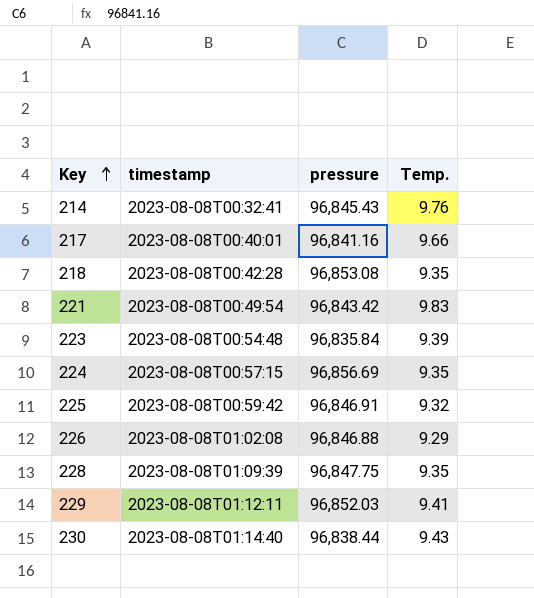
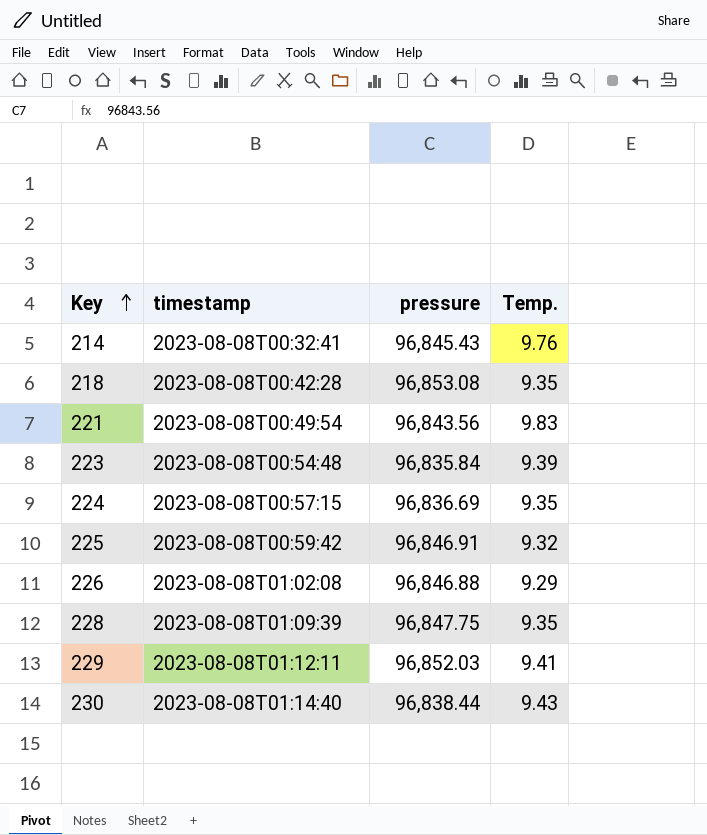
row 217: 2023-08-08T00:40:01 | 96,841.16 | 9.66 -> none
221 | pressure: 96,843.42 -> 96,843.56
224 | pressure: 96,856.69 -> 96,836.69

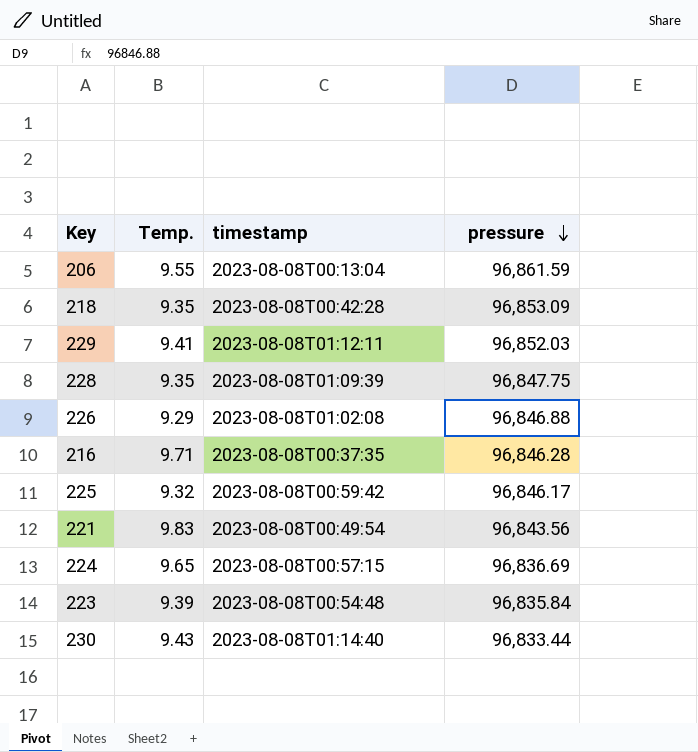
row order: Key ascending -> pressure descending
column Temp. | position: 4 -> 2
row 214: 2023-08-08T00:32:41 | 96,845.43 | 9.76 -> none
row 206: none -> 9.55 | 2023-08-08T00:13:04 | 96,861.59
218 | pressure: 96,853.08 -> 96,853.09
row 216: none -> 9.71 | 2023-08-08T00:37:35 | 96,846.28
225 | pressure: 96,846.91 -> 96,846.17
224 | Temp.: 9.35 -> 9.65
230 | pressure: 96,838.44 -> 96,833.44

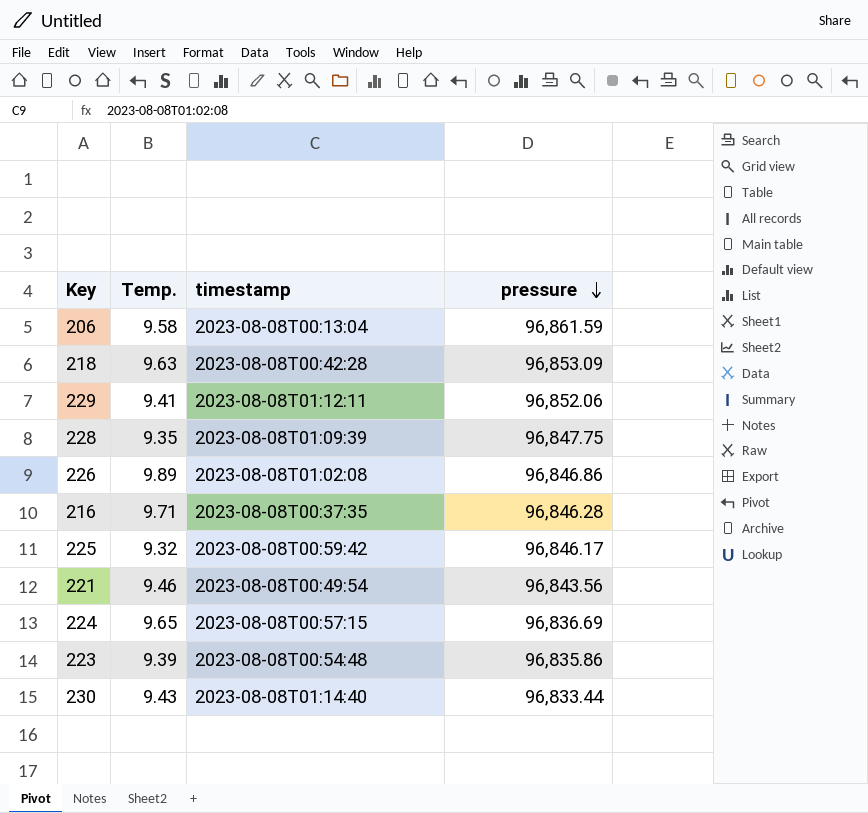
206 | Temp.: 9.55 -> 9.58
218 | Temp.: 9.35 -> 9.63
229 | pressure: 96,852.03 -> 96,852.06
226 | Temp.: 9.29 -> 9.89
226 | pressure: 96,846.88 -> 96,846.86
221 | Temp.: 9.83 -> 9.46
223 | pressure: 96,835.84 -> 96,835.86

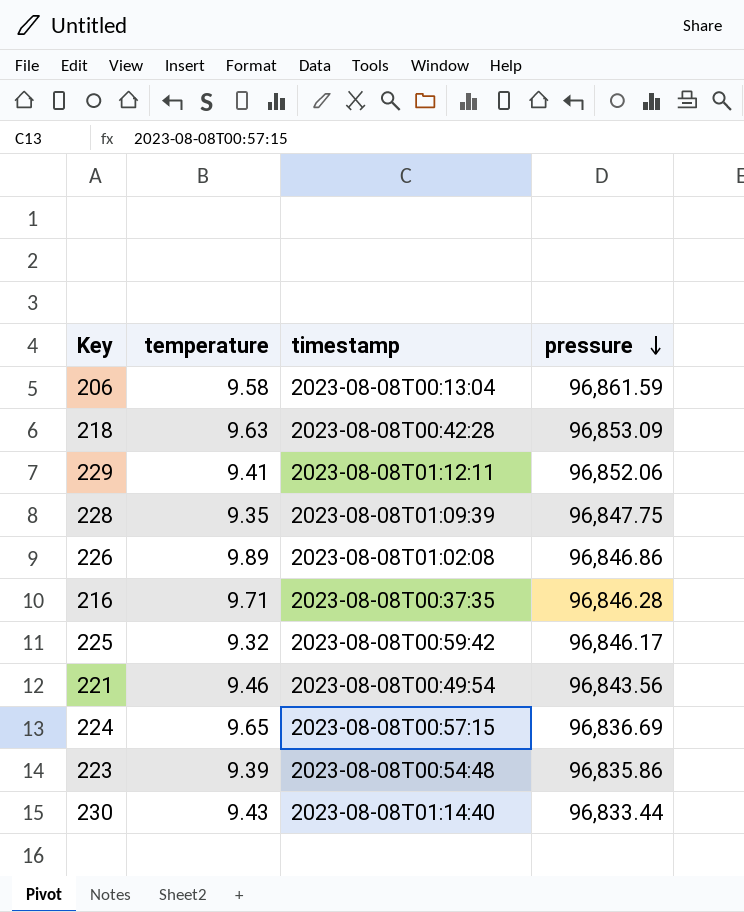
column name: Temp. -> temperature

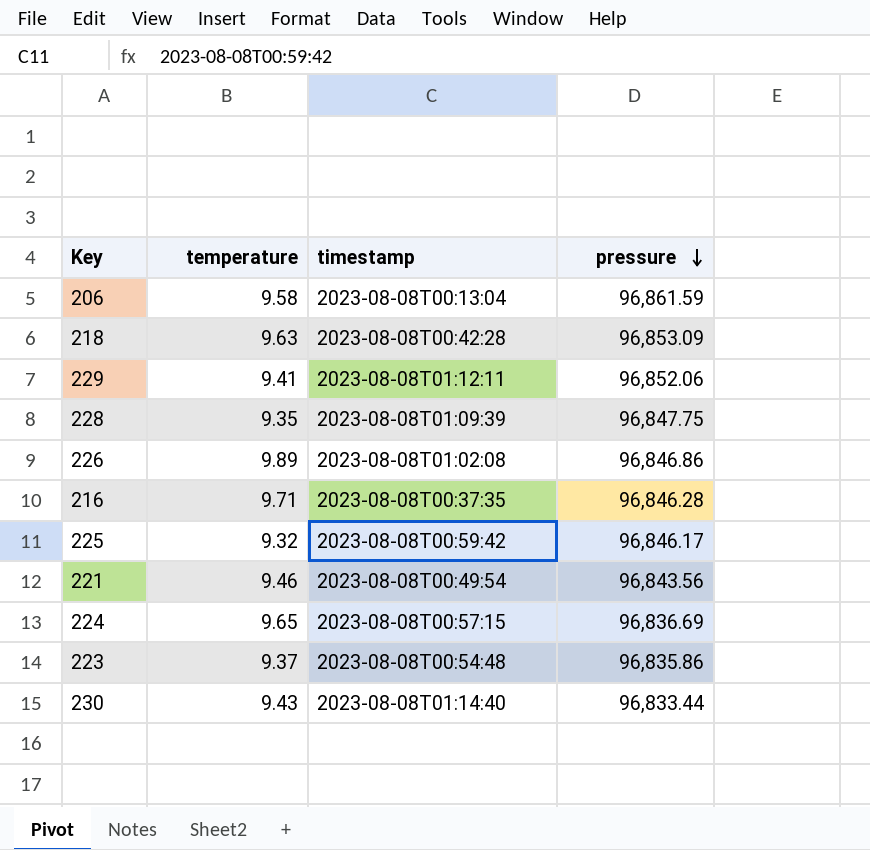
223 | temperature: 9.39 -> 9.37

